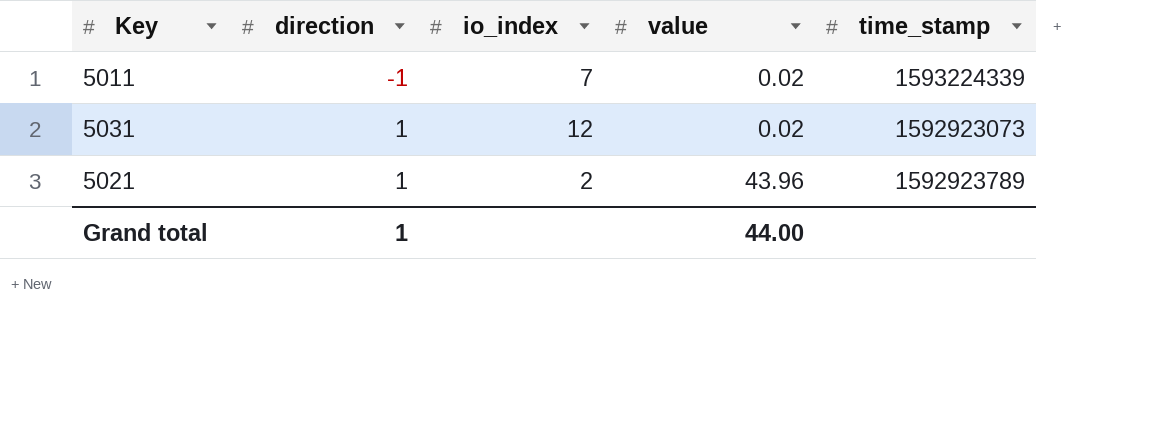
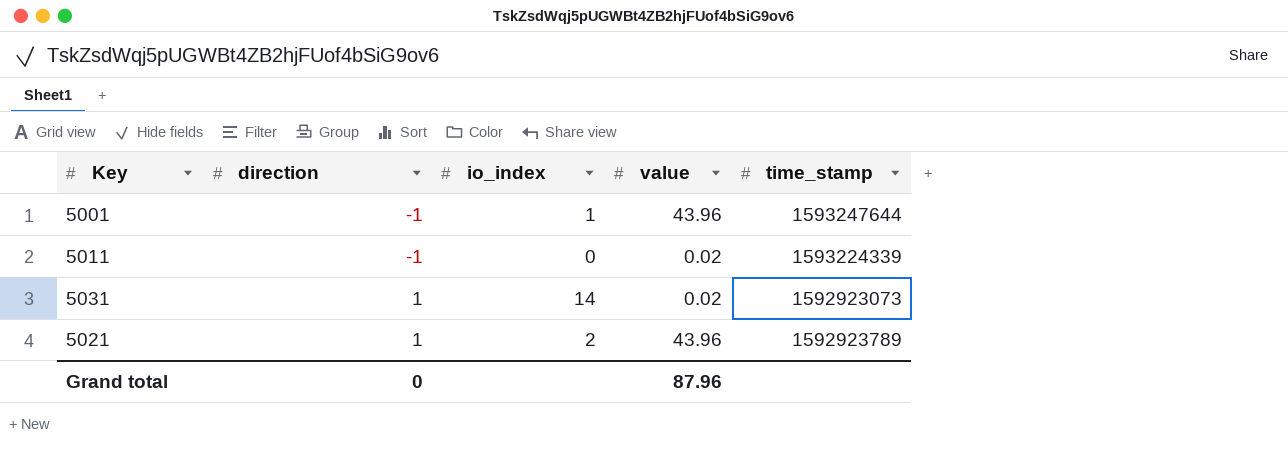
row 5001: none -> -1 | 1 | 43.96 | 1593247644
5011 | io_index: 7 -> 0
5031 | io_index: 12 -> 14
Grand total | direction: 1 -> 0
Grand total | value: 44.00 -> 87.96

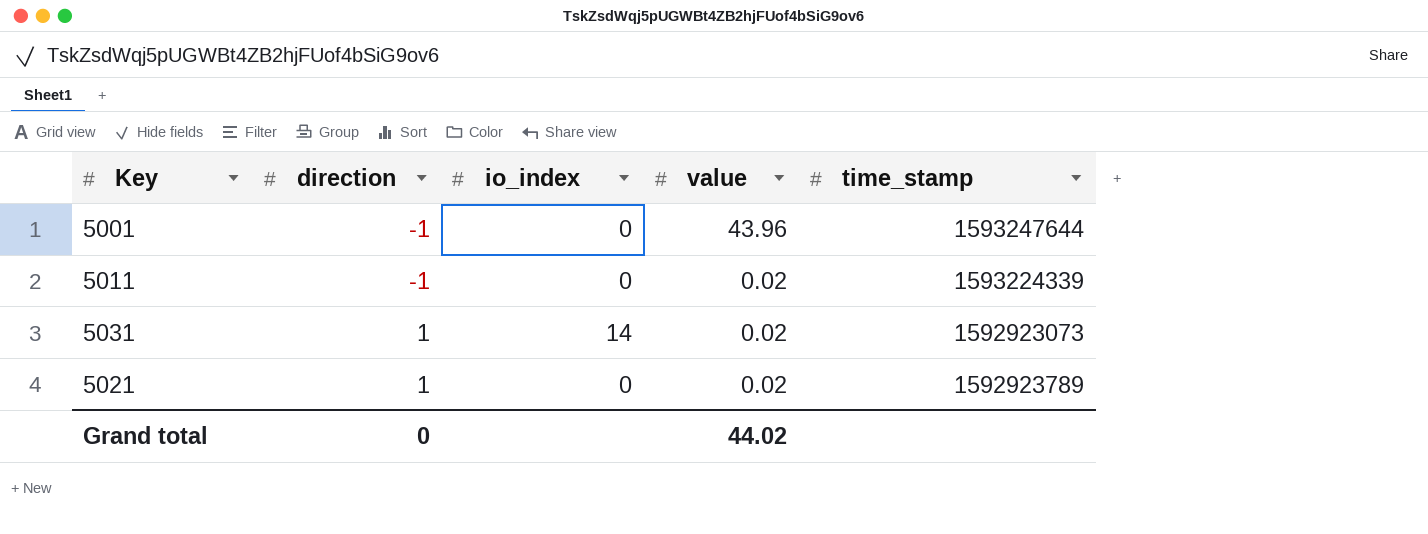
5001 | io_index: 1 -> 0
5021 | io_index: 2 -> 0
5021 | value: 43.96 -> 0.02
Grand total | value: 87.96 -> 44.02

